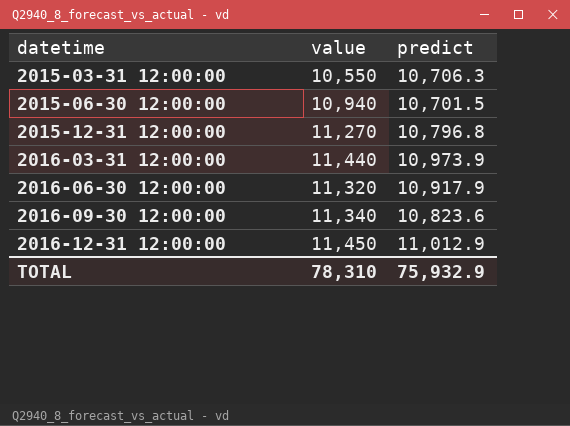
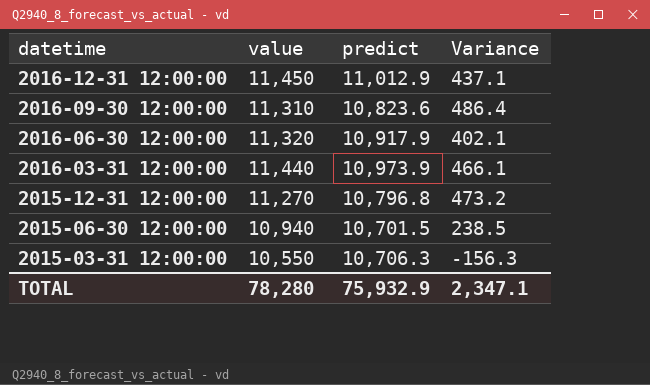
row order: datetime ascending -> datetime descending
column Variance | formula: none -> [value] - [predict]
2016-09-30 12:00:00 | value: 11,340 -> 11,310
TOTAL | value: 78,310 -> 78,280

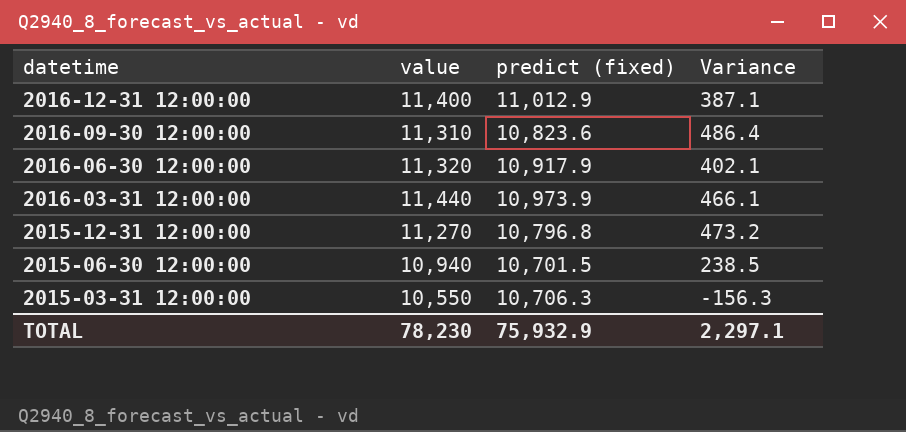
column name: predict -> predict (fixed)
2016-12-31 12:00:00 | value: 11,450 -> 11,400
2016-12-31 12:00:00 | Variance: 437.1 -> 387.1
TOTAL | value: 78,280 -> 78,230
TOTAL | Variance: 2,347.1 -> 2,297.1

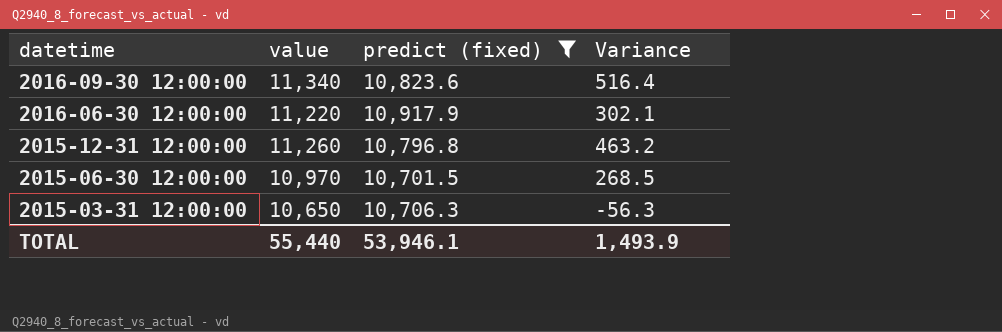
filter: none -> predict (fixed) <= 10,917.9
2016-09-30 12:00:00 | value: 11,310 -> 11,340
2016-09-30 12:00:00 | Variance: 486.4 -> 516.4
2016-06-30 12:00:00 | value: 11,320 -> 11,220
2016-06-30 12:00:00 | Variance: 402.1 -> 302.1
2015-12-31 12:00:00 | value: 11,270 -> 11,260
2015-12-31 12:00:00 | Variance: 473.2 -> 463.2
2015-06-30 12:00:00 | value: 10,940 -> 10,970
2015-06-30 12:00:00 | Variance: 238.5 -> 268.5
2015-03-31 12:00:00 | value: 10,550 -> 10,650
2015-03-31 12:00:00 | Variance: -156.3 -> -56.3
TOTAL | value: 78,230 -> 55,440
TOTAL | predict (fixed): 75,932.9 -> 53,946.1
TOTAL | Variance: 2,297.1 -> 1,493.9

